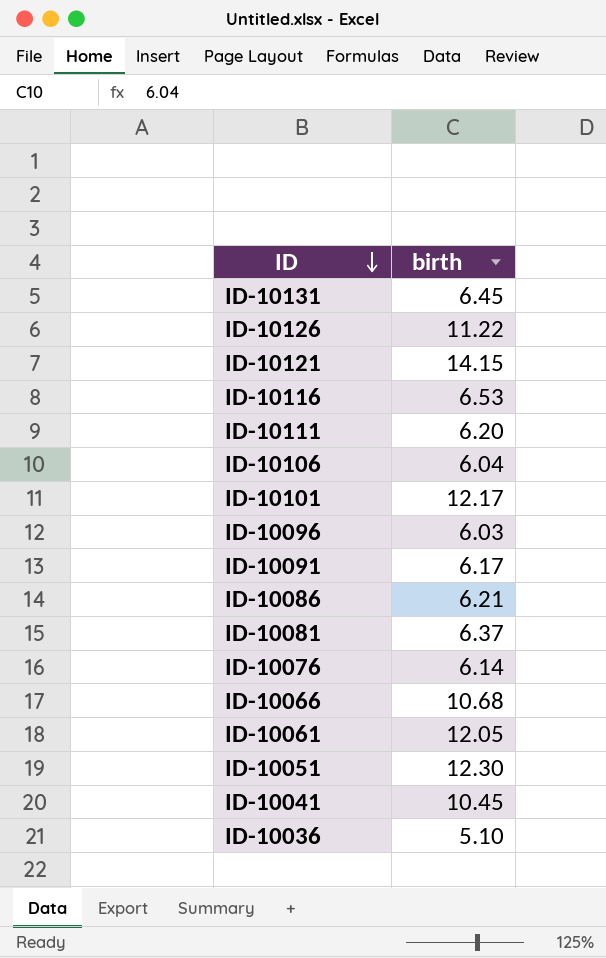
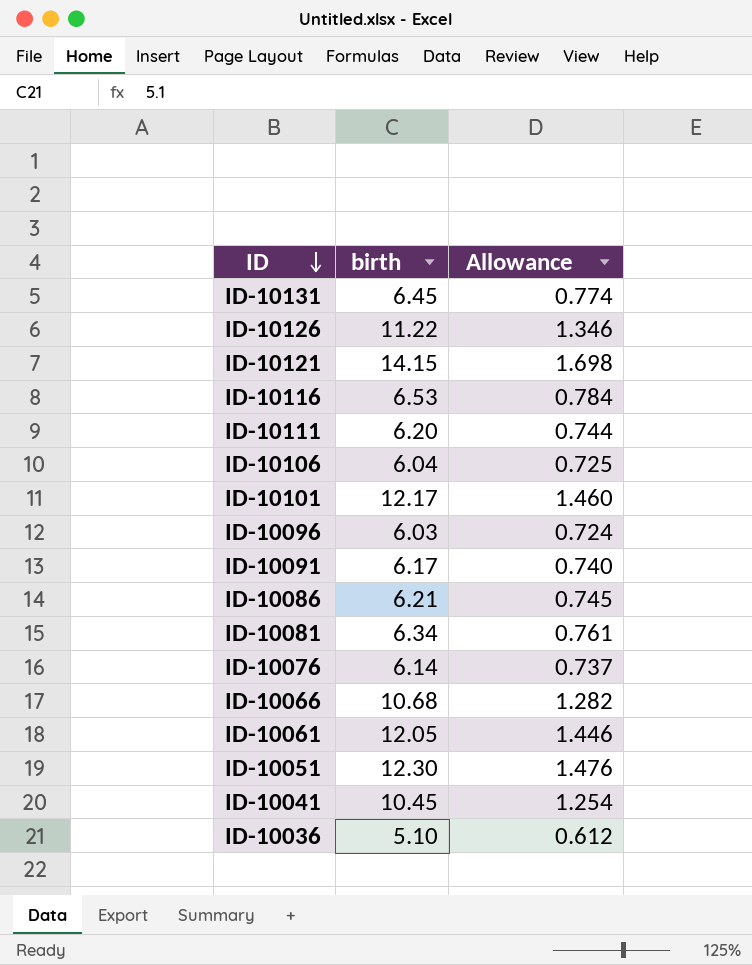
column Allowance | formula: none -> [birth] * 0.12
ID-10081 | birth: 6.37 -> 6.34

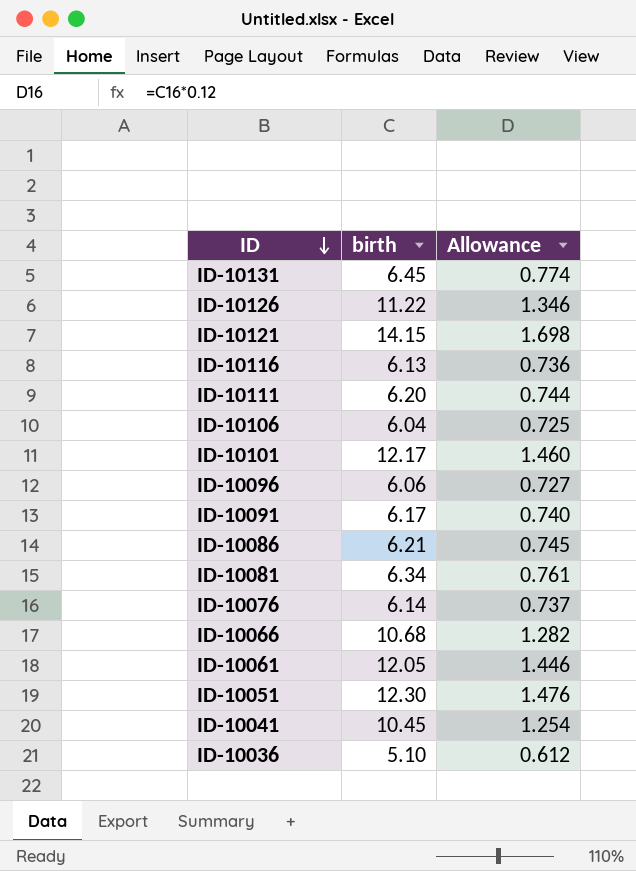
ID-10116 | birth: 6.53 -> 6.13
ID-10116 | Allowance: 0.784 -> 0.736
ID-10096 | birth: 6.03 -> 6.06
ID-10096 | Allowance: 0.724 -> 0.727

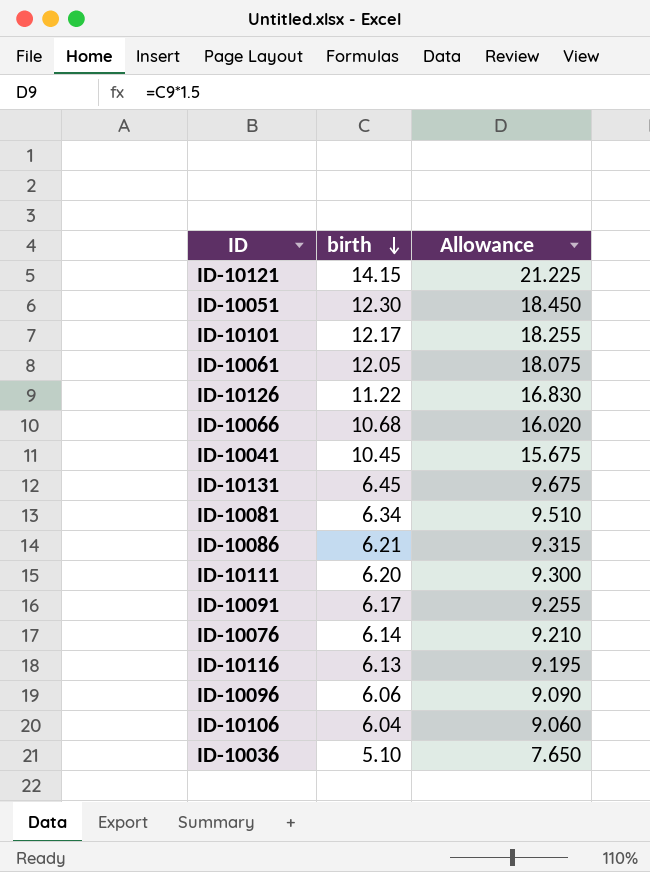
row order: ID descending -> birth descending
column Allowance | formula: [birth] * 0.12 -> [birth] * 1.5

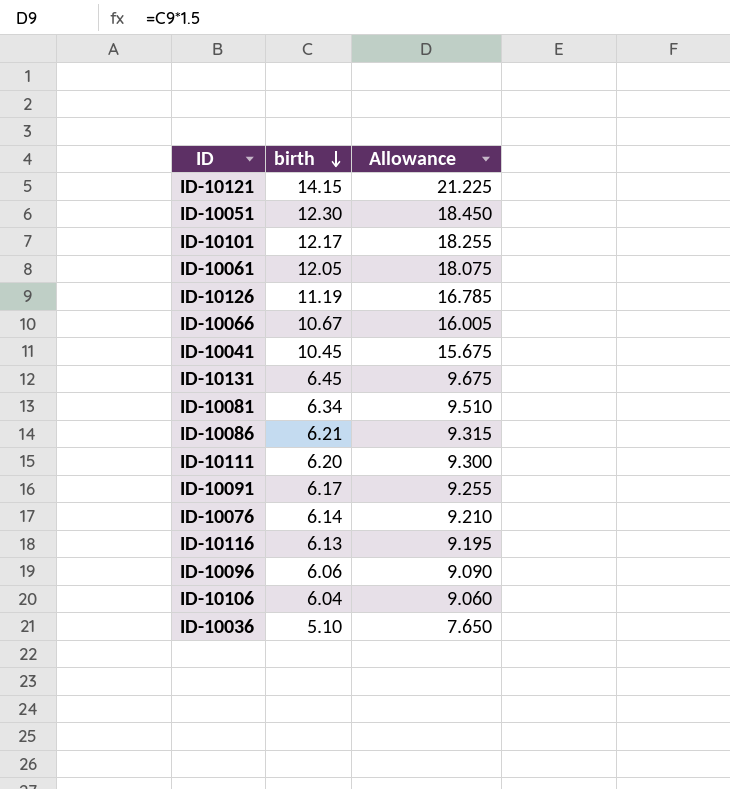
ID-10126 | birth: 11.22 -> 11.19
ID-10126 | Allowance: 16.830 -> 16.785
ID-10066 | birth: 10.68 -> 10.67
ID-10066 | Allowance: 16.020 -> 16.005

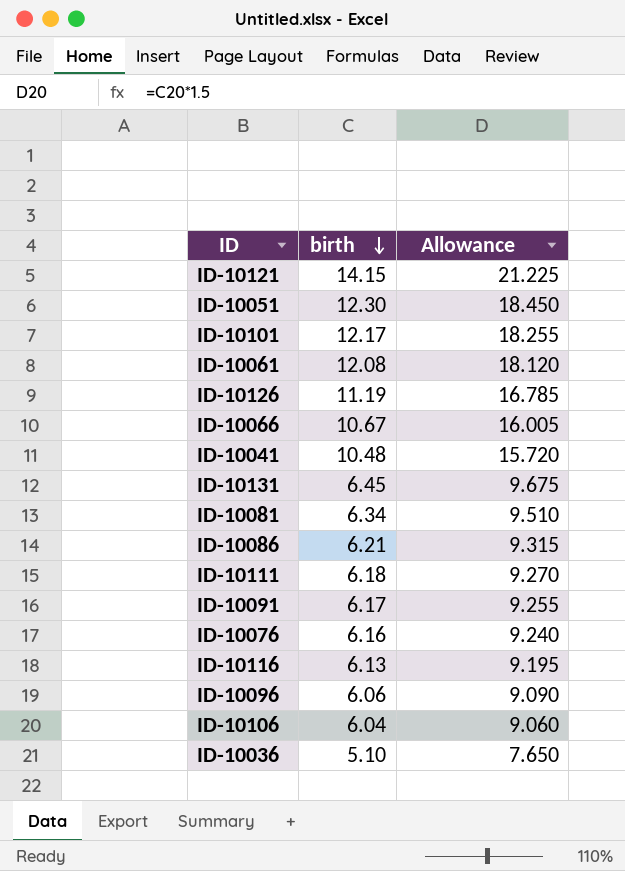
ID-10061 | birth: 12.05 -> 12.08
ID-10061 | Allowance: 18.075 -> 18.120
ID-10041 | birth: 10.45 -> 10.48
ID-10041 | Allowance: 15.675 -> 15.720
ID-10111 | birth: 6.20 -> 6.18
ID-10111 | Allowance: 9.300 -> 9.270
ID-10076 | birth: 6.14 -> 6.16
ID-10076 | Allowance: 9.210 -> 9.240

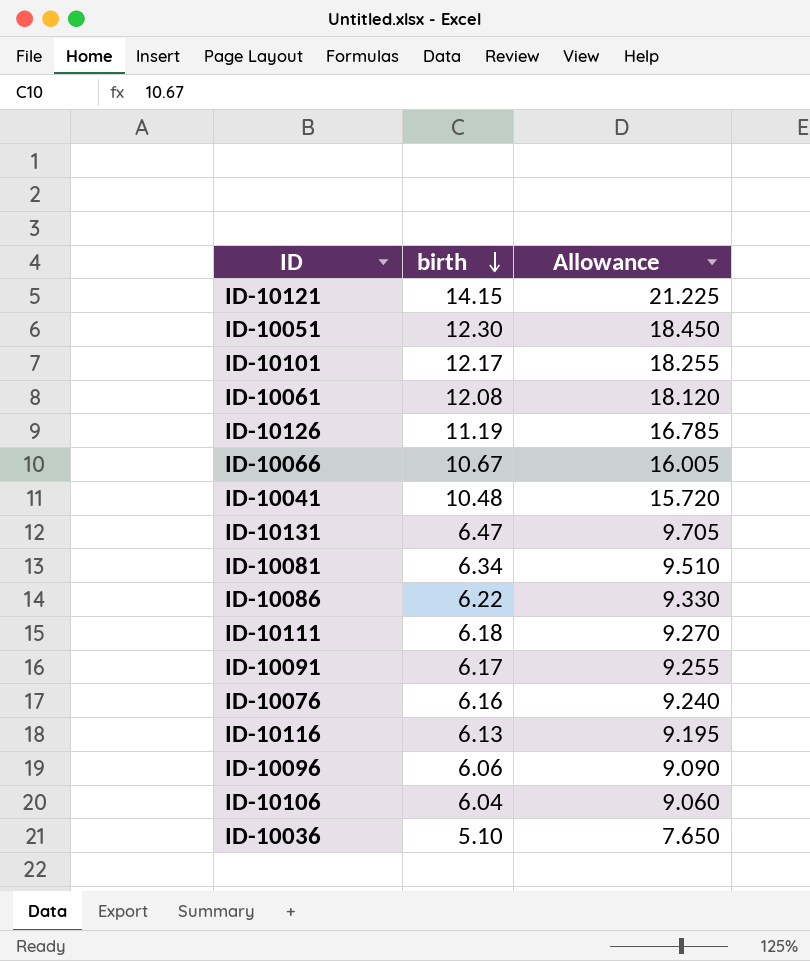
ID-10131 | birth: 6.45 -> 6.47
ID-10131 | Allowance: 9.675 -> 9.705
ID-10086 | birth: 6.21 -> 6.22
ID-10086 | Allowance: 9.315 -> 9.330

